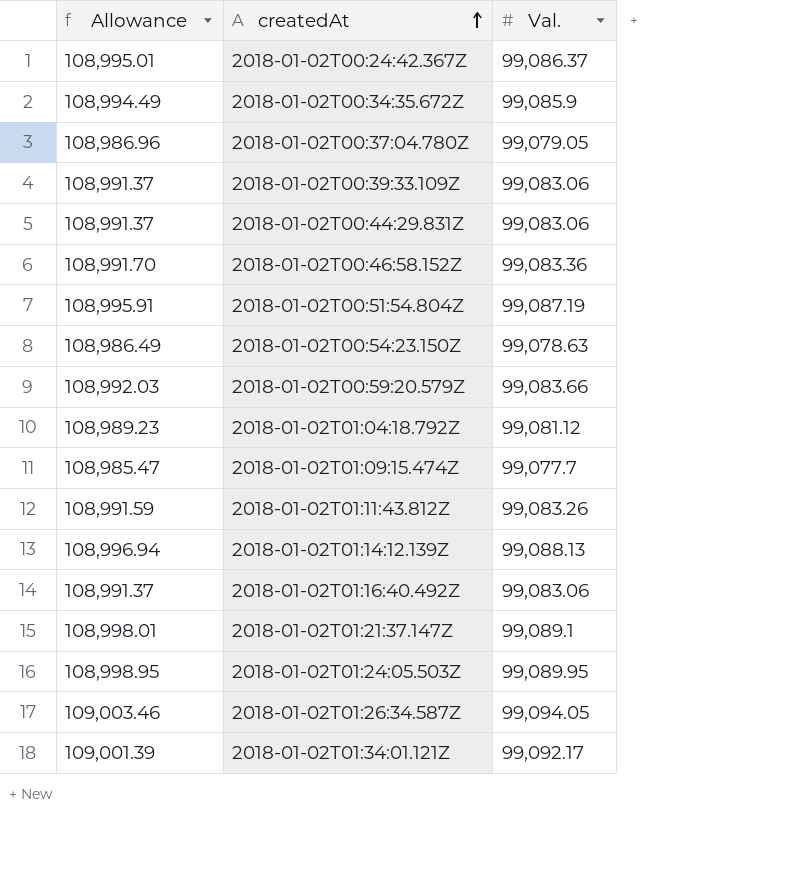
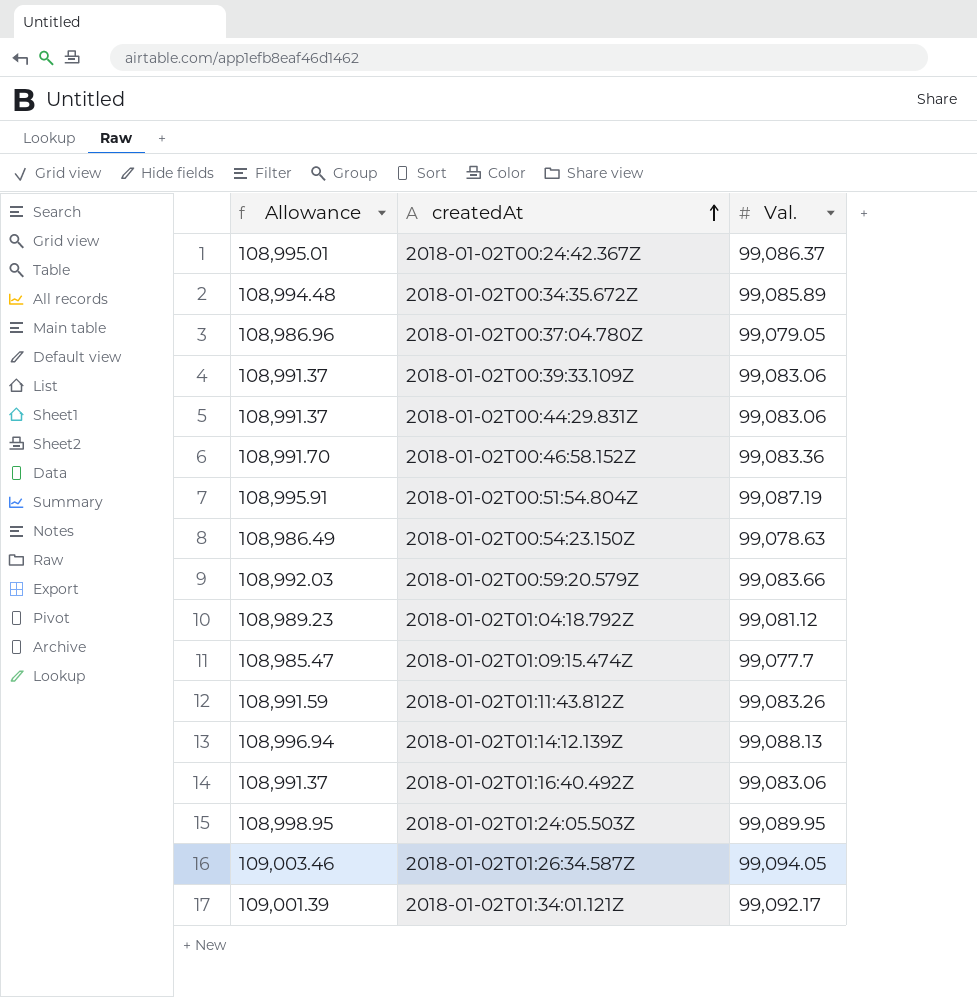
row 2018-01-02T01:21:37.147Z: 108,998.01 | 99,089.1 -> none
2018-01-02T00:34:35.672Z | Allowance: 108,994.49 -> 108,994.48
2018-01-02T00:34:35.672Z | Val.: 99,085.9 -> 99,085.89

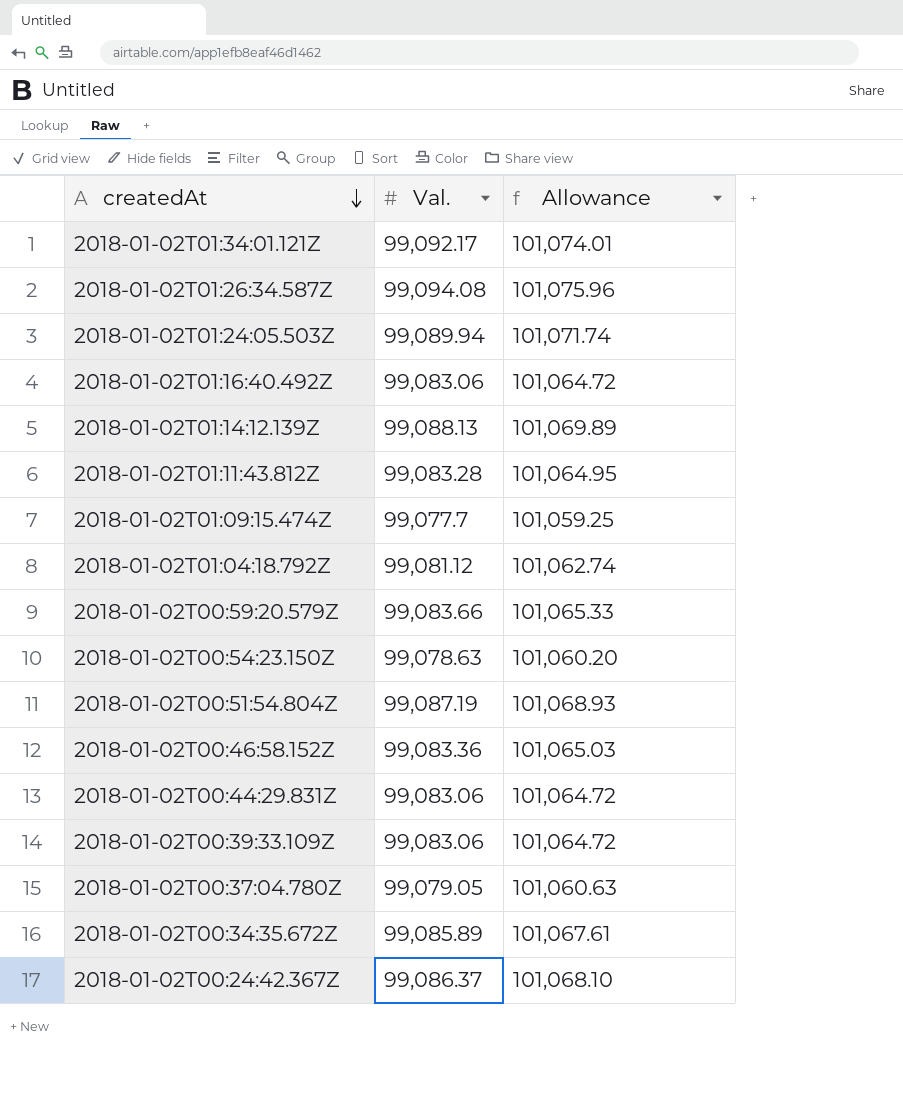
row order: createdAt ascending -> createdAt descending
column Allowance | formula: [Val.] * 1.1 -> [Val.] * 1.02
column Allowance | position: 1 -> 3
2018-01-02T01:26:34.587Z | Val.: 99,094.05 -> 99,094.08
2018-01-02T01:24:05.503Z | Val.: 99,089.95 -> 99,089.94
2018-01-02T01:11:43.812Z | Val.: 99,083.26 -> 99,083.28

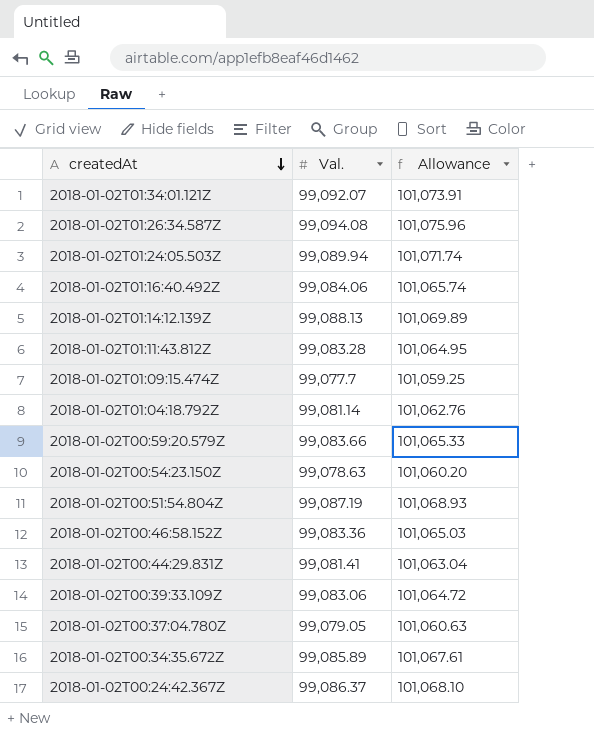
2018-01-02T01:34:01.121Z | Val.: 99,092.17 -> 99,092.07
2018-01-02T01:34:01.121Z | Allowance: 101,074.01 -> 101,073.91
2018-01-02T01:16:40.492Z | Val.: 99,083.06 -> 99,084.06
2018-01-02T01:16:40.492Z | Allowance: 101,064.72 -> 101,065.74
2018-01-02T01:04:18.792Z | Val.: 99,081.12 -> 99,081.14
2018-01-02T01:04:18.792Z | Allowance: 101,062.74 -> 101,062.76
2018-01-02T00:44:29.831Z | Val.: 99,083.06 -> 99,081.41
2018-01-02T00:44:29.831Z | Allowance: 101,064.72 -> 101,063.04

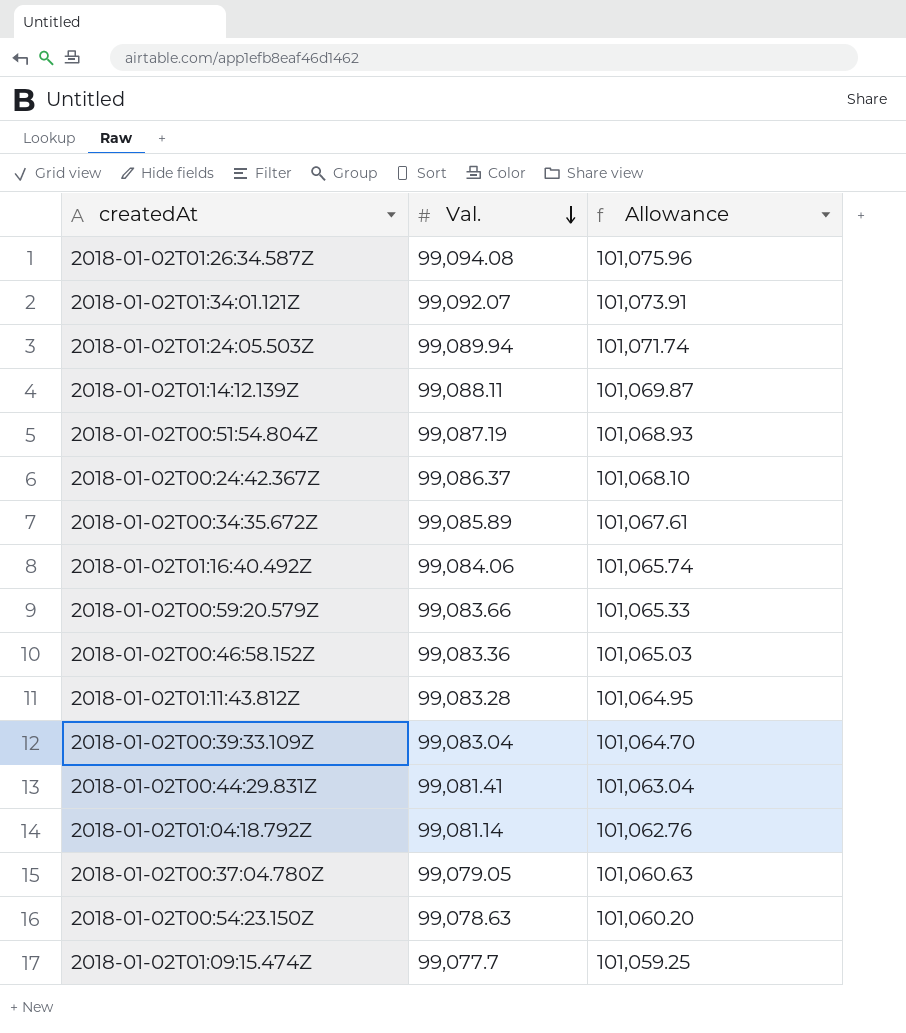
row order: createdAt descending -> Val. descending
2018-01-02T01:14:12.139Z | Val.: 99,088.13 -> 99,088.11
2018-01-02T01:14:12.139Z | Allowance: 101,069.89 -> 101,069.87
2018-01-02T00:39:33.109Z | Val.: 99,083.06 -> 99,083.04
2018-01-02T00:39:33.109Z | Allowance: 101,064.72 -> 101,064.70

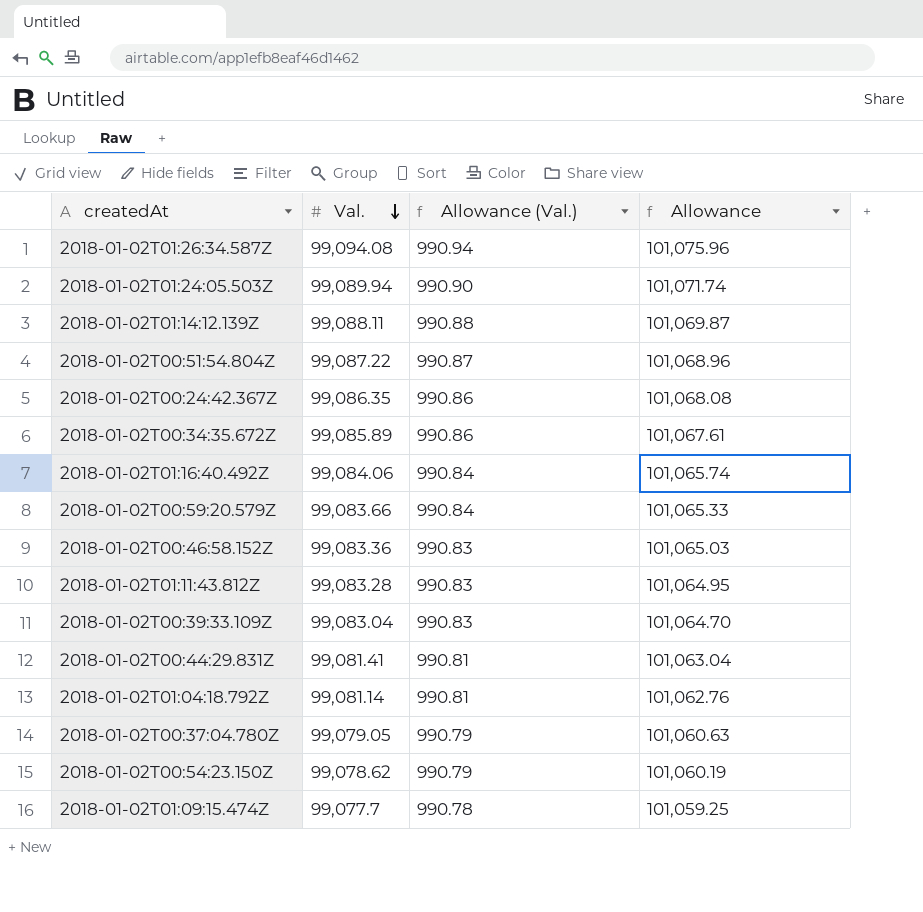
column Allowance (Val.) | formula: none -> [Val.] * 0.01
row 2018-01-02T01:34:01.121Z: 99,092.07 | 101,073.91 -> none
2018-01-02T00:51:54.804Z | Val.: 99,087.19 -> 99,087.22
2018-01-02T00:51:54.804Z | Allowance: 101,068.93 -> 101,068.96
2018-01-02T00:24:42.367Z | Val.: 99,086.37 -> 99,086.35
2018-01-02T00:24:42.367Z | Allowance: 101,068.10 -> 101,068.08
2018-01-02T00:54:23.150Z | Val.: 99,078.63 -> 99,078.62
2018-01-02T00:54:23.150Z | Allowance: 101,060.20 -> 101,060.19

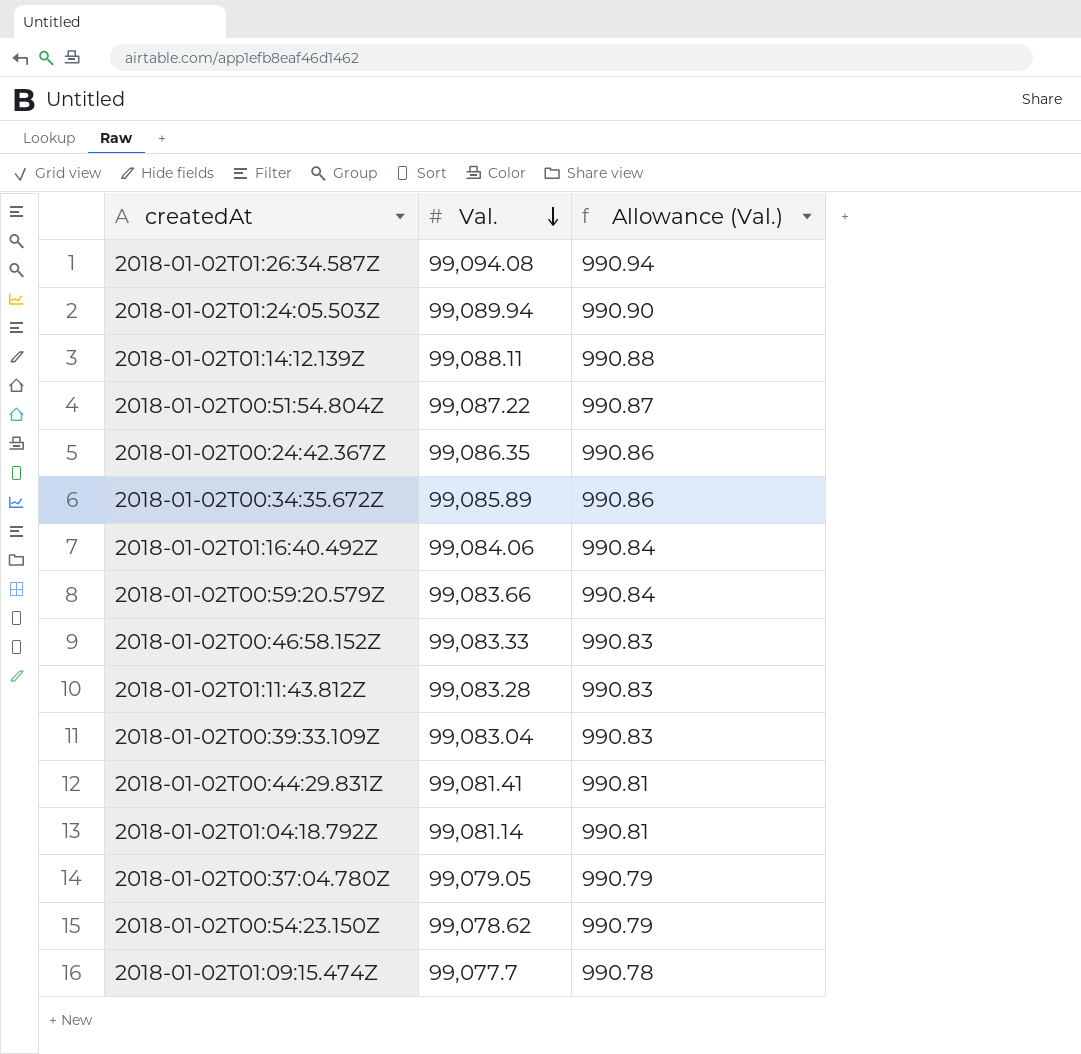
column Allowance | formula: [Val.] * 1.02 -> none
2018-01-02T00:46:58.152Z | Val.: 99,083.36 -> 99,083.33

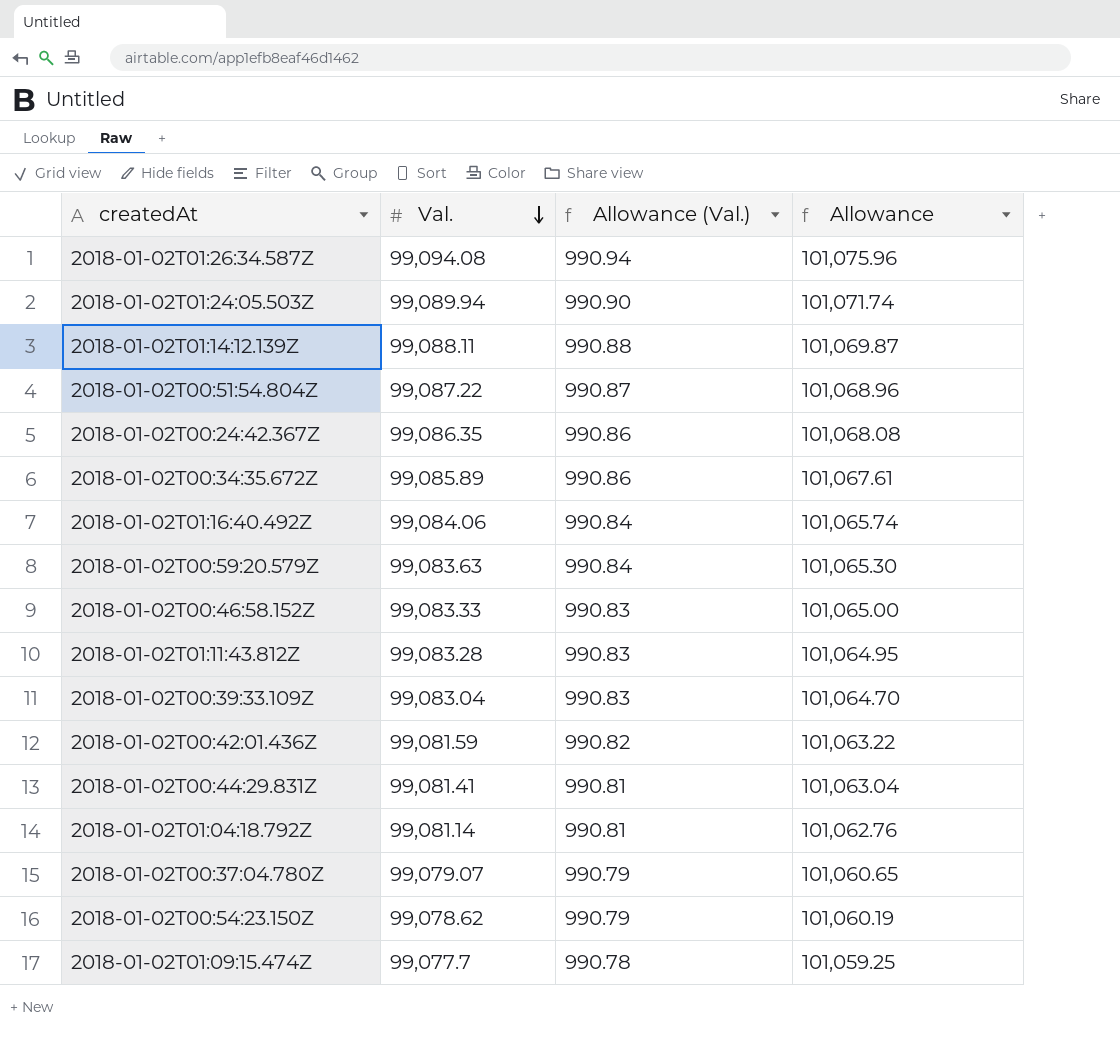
column Allowance | formula: none -> [Val.] * 1.02
2018-01-02T00:59:20.579Z | Val.: 99,083.66 -> 99,083.63
row 2018-01-02T00:42:01.436Z: none -> 99,081.59 | 990.82 | 101,063.22
2018-01-02T00:37:04.780Z | Val.: 99,079.05 -> 99,079.07

